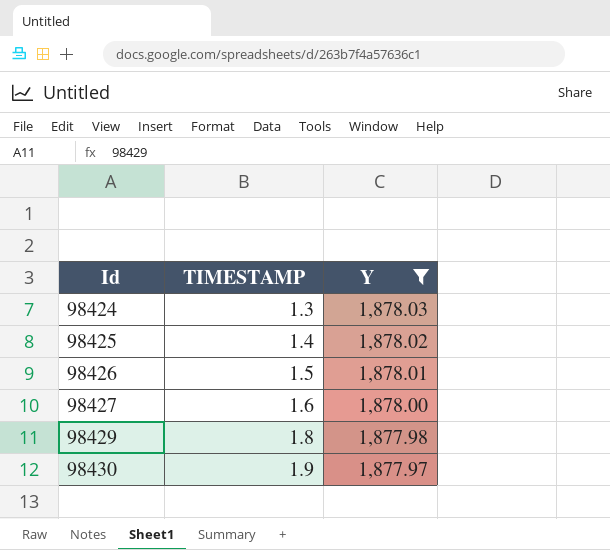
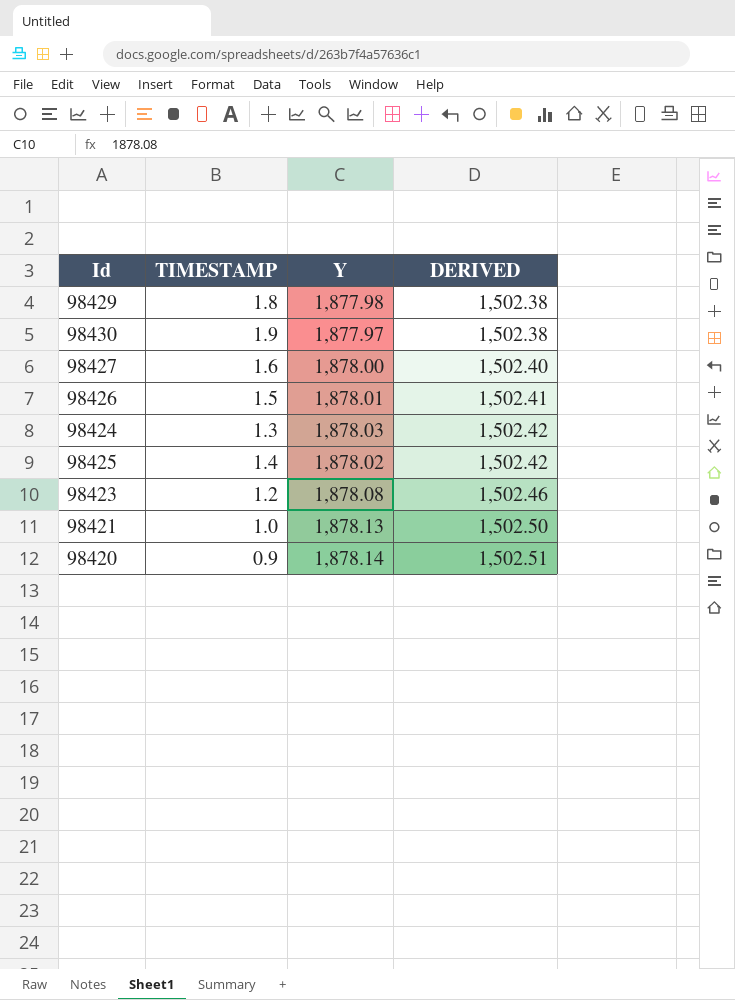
filter: Y <= 1,878.03 -> none
row order: Id ascending -> DERIVED ascending
column DERIVED | formula: none -> [Y] * 0.8

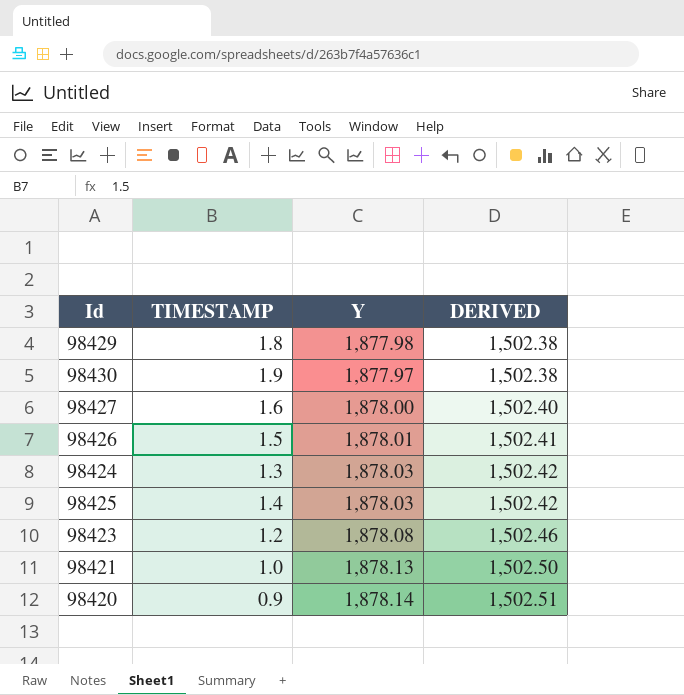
98425 | Y: 1,878.02 -> 1,878.03

